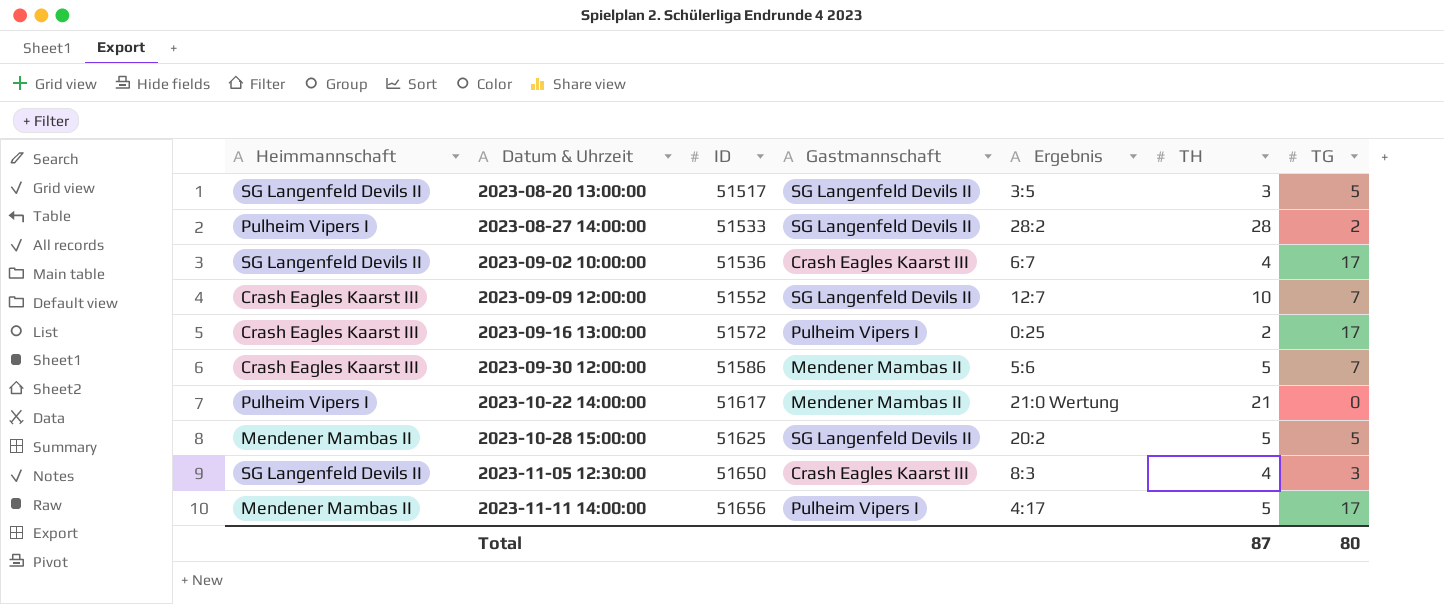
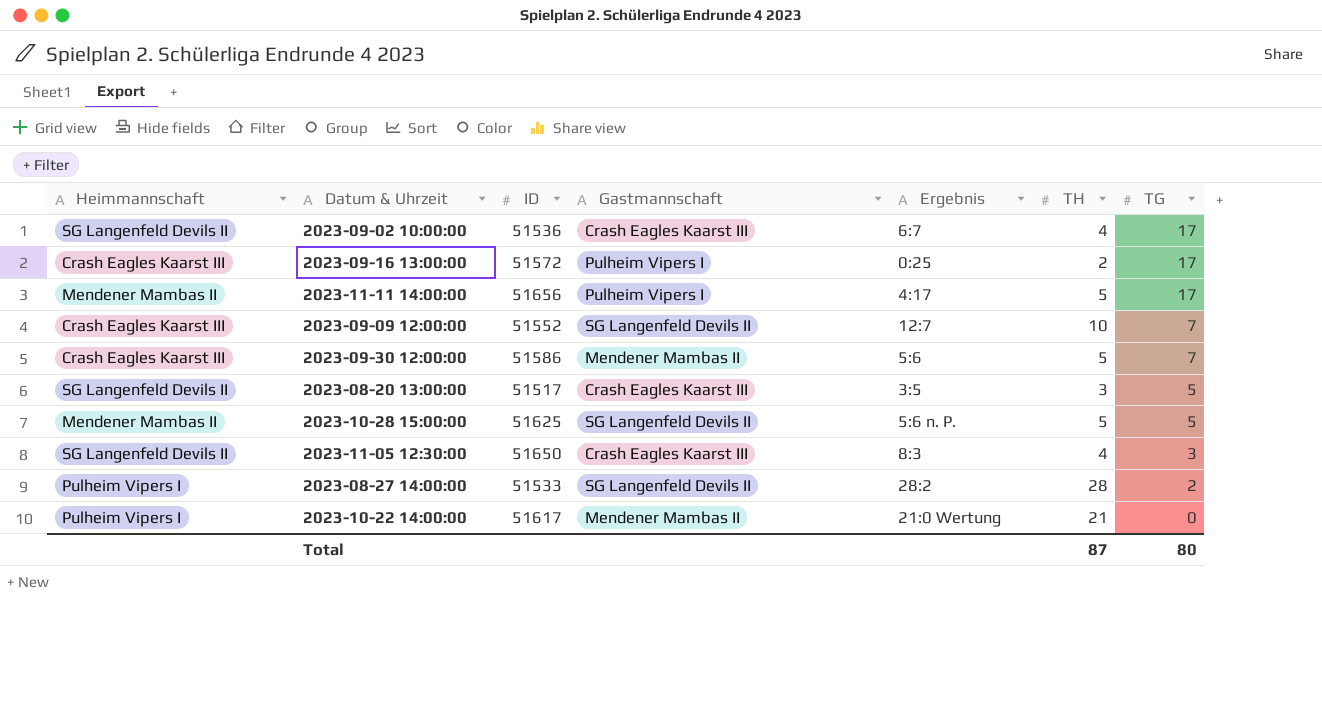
row order: Datum & Uhrzeit ascending -> TG descending
2023-08-20 13:00:00 | Gastmannschaft: SG Langenfeld Devils II -> Crash Eagles Kaarst III
2023-10-28 15:00:00 | Ergebnis: 20:2 -> 5:6 n. P.

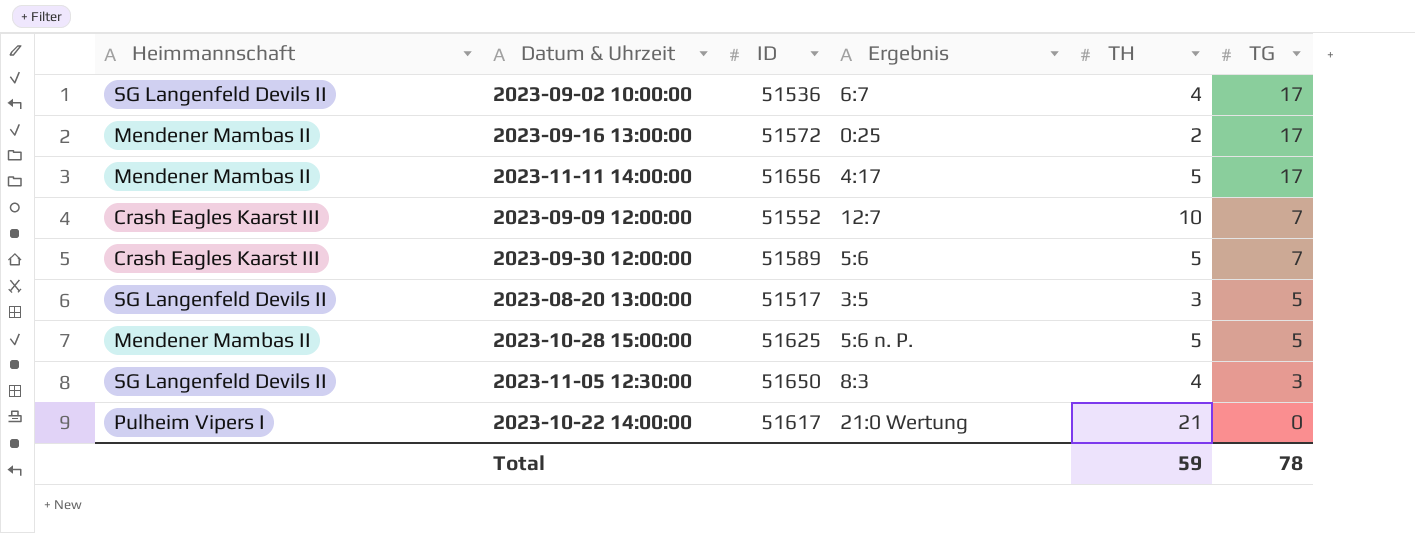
column Gastmannschaft | position: 4 -> none
row 2023-08-27 14:00:00: Pulheim Vipers I | 51533 | SG Langenfeld Devils II | 28:2 | 28 | 2 -> none
2023-09-16 13:00:00 | Heimmannschaft: Crash Eagles Kaarst III -> Mendener Mambas II
2023-09-30 12:00:00 | ID: 51586 -> 51589
Total | TH: 87 -> 59
Total | TG: 80 -> 78

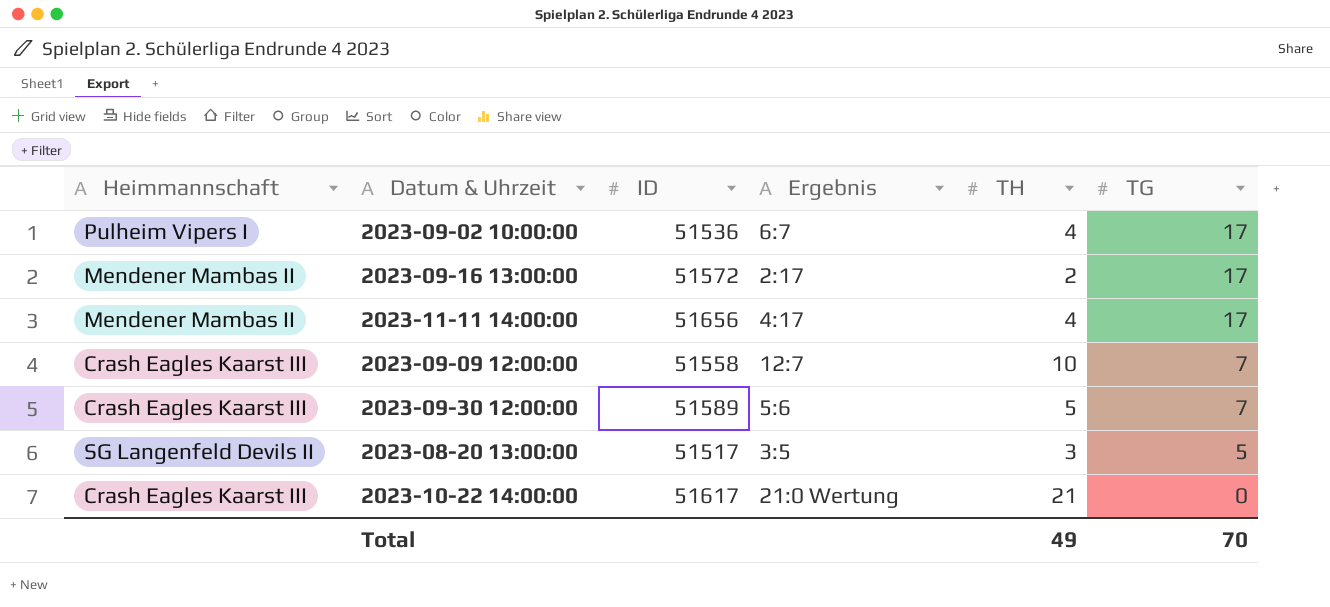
row 2023-10-28 15:00:00: Mendener Mambas II | 51625 | 5:6 n. P. | 5 | 5 -> none
row 2023-11-05 12:30:00: SG Langenfeld Devils II | 51650 | 8:3 | 4 | 3 -> none
2023-09-02 10:00:00 | Heimmannschaft: SG Langenfeld Devils II -> Pulheim Vipers I
2023-09-16 13:00:00 | Ergebnis: 0:25 -> 2:17
2023-11-11 14:00:00 | TH: 5 -> 4
2023-09-09 12:00:00 | ID: 51552 -> 51558
2023-10-22 14:00:00 | Heimmannschaft: Pulheim Vipers I -> Crash Eagles Kaarst III
Total | TH: 59 -> 49
Total | TG: 78 -> 70

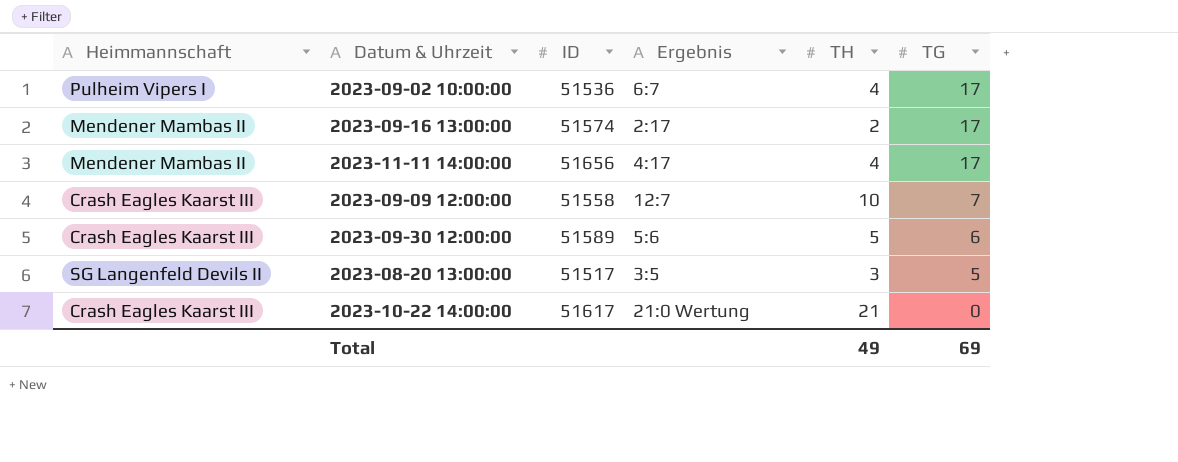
2023-09-16 13:00:00 | ID: 51572 -> 51574
2023-09-30 12:00:00 | TG: 7 -> 6
Total | TG: 70 -> 69

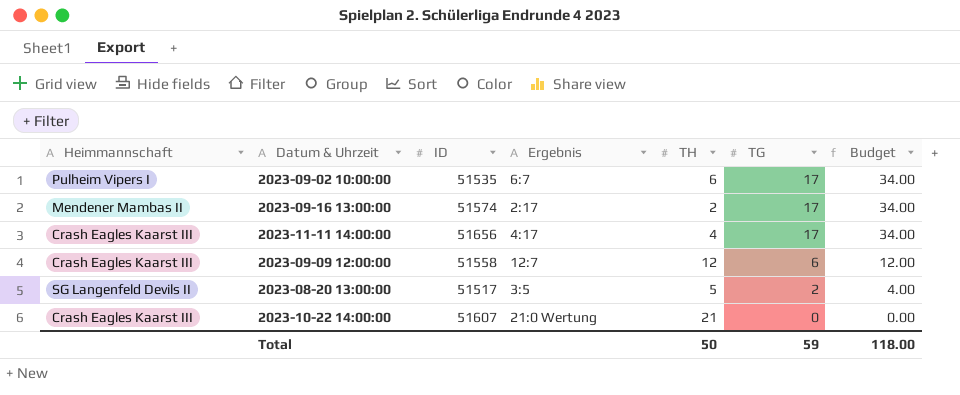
column Budget | formula: none -> [TG] * 2
row 2023-09-30 12:00:00: Crash Eagles Kaarst III | 51589 | 5:6 | 5 | 6 -> none
2023-09-02 10:00:00 | ID: 51536 -> 51535
2023-09-02 10:00:00 | TH: 4 -> 6
2023-11-11 14:00:00 | Heimmannschaft: Mendener Mambas II -> Crash Eagles Kaarst III
2023-09-09 12:00:00 | TH: 10 -> 12
2023-09-09 12:00:00 | TG: 7 -> 6
2023-08-20 13:00:00 | TH: 3 -> 5
2023-08-20 13:00:00 | TG: 5 -> 2
2023-10-22 14:00:00 | ID: 51617 -> 51607
Total | TH: 49 -> 50
Total | TG: 69 -> 59

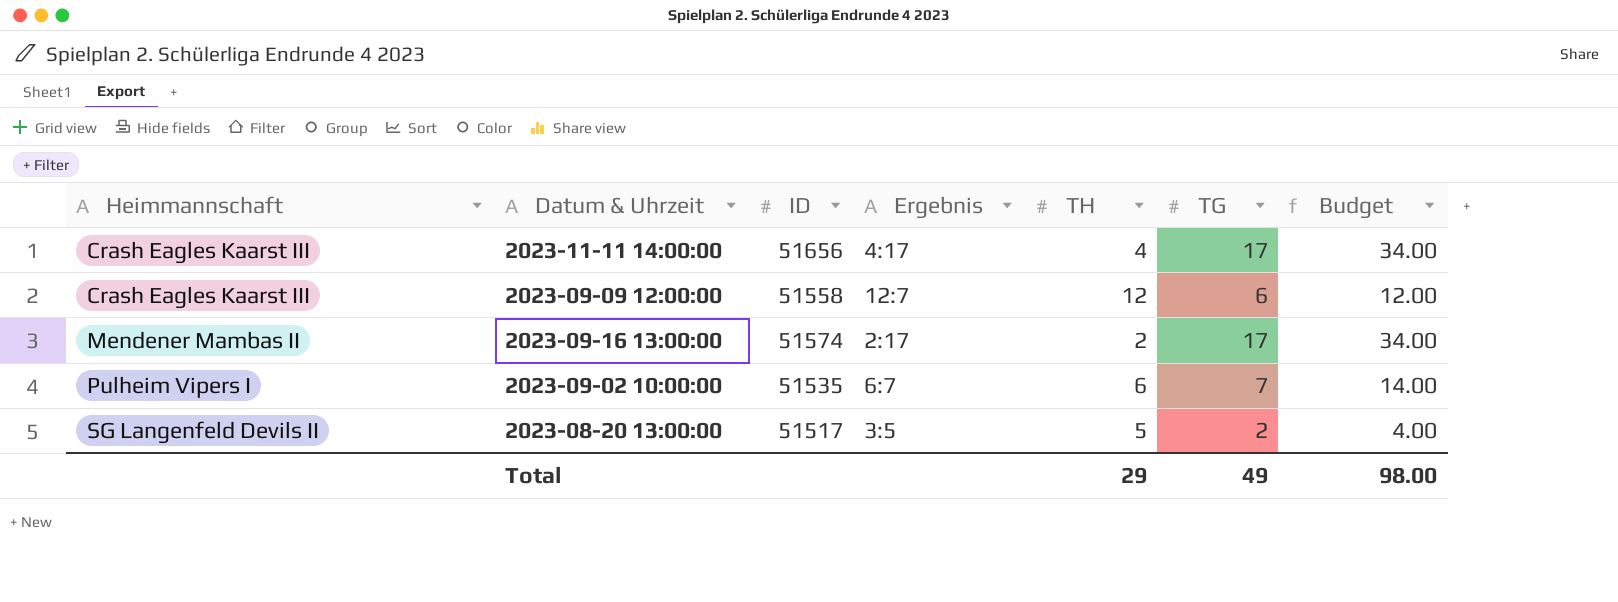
row order: TG descending -> Heimmannschaft ascending
row 2023-10-22 14:00:00: Crash Eagles Kaarst III | 51607 | 21:0 Wertung | 21 | 0 | 0.00 -> none
2023-09-02 10:00:00 | TG: 17 -> 7
2023-09-02 10:00:00 | Budget: 34.00 -> 14.00
Total | TH: 50 -> 29
Total | TG: 59 -> 49
Total | Budget: 118.00 -> 98.00

